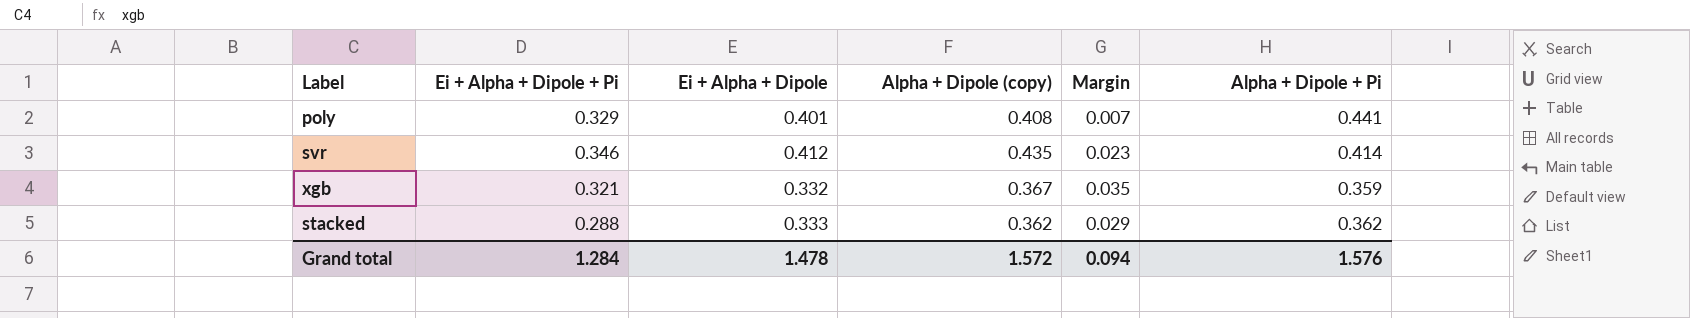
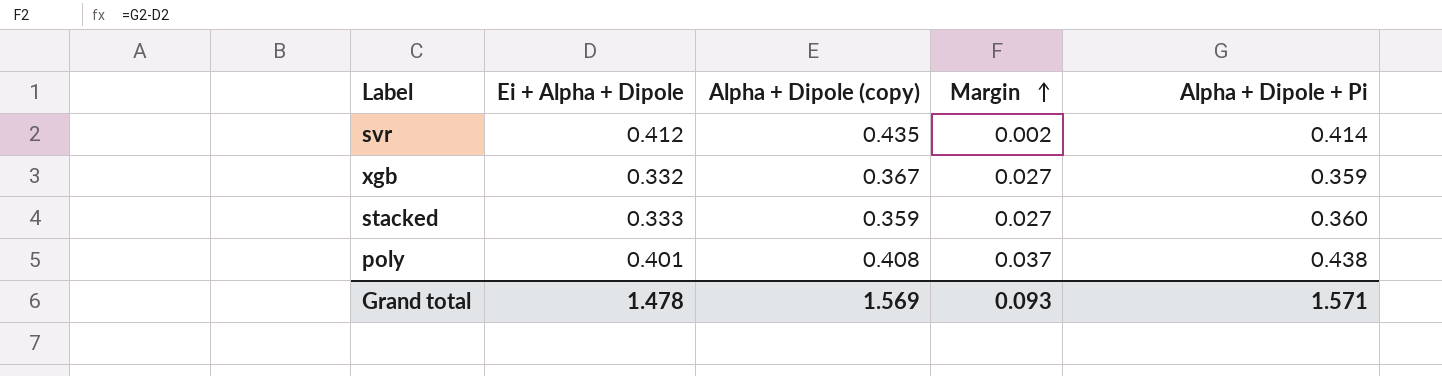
row order: none -> Margin ascending
column Ei + Alpha + Dipole + Pi | position: 2 -> none
column Margin | formula: [Alpha + Dipole (copy)] - [Ei + Alpha + Dipole] -> [Alpha + Dipole + Pi] - [Ei + Alpha + Dipole]
stacked | Alpha + Dipole (copy): 0.362 -> 0.359
stacked | Alpha + Dipole + Pi: 0.362 -> 0.360
poly | Alpha + Dipole + Pi: 0.441 -> 0.438
Grand total | Alpha + Dipole (copy): 1.572 -> 1.569
Grand total | Margin: 0.094 -> 0.093
Grand total | Alpha + Dipole + Pi: 1.576 -> 1.571

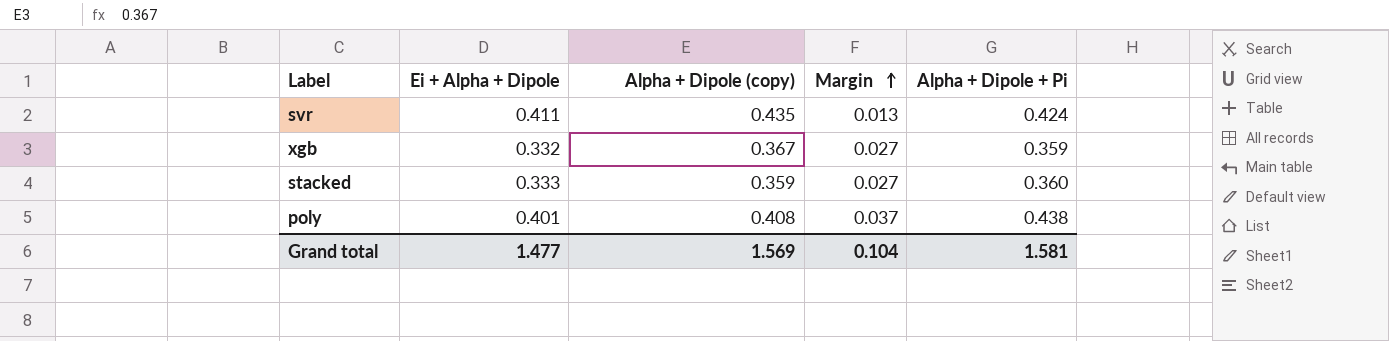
svr | Ei + Alpha + Dipole: 0.412 -> 0.411
svr | Margin: 0.002 -> 0.013
svr | Alpha + Dipole + Pi: 0.414 -> 0.424
Grand total | Ei + Alpha + Dipole: 1.478 -> 1.477
Grand total | Margin: 0.093 -> 0.104
Grand total | Alpha + Dipole + Pi: 1.571 -> 1.581

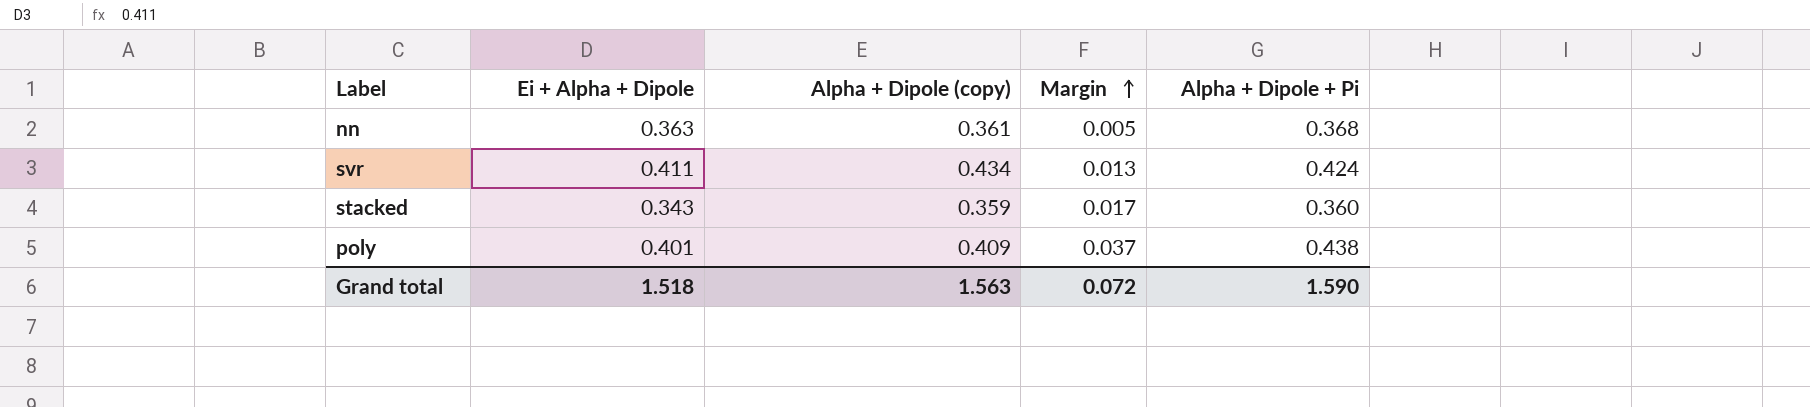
row xgb: 0.332 | 0.367 | 0.027 | 0.359 -> none
row nn: none -> 0.363 | 0.361 | 0.005 | 0.368
svr | Alpha + Dipole (copy): 0.435 -> 0.434
stacked | Ei + Alpha + Dipole: 0.333 -> 0.343
stacked | Margin: 0.027 -> 0.017
poly | Alpha + Dipole (copy): 0.408 -> 0.409
Grand total | Ei + Alpha + Dipole: 1.477 -> 1.518
Grand total | Alpha + Dipole (copy): 1.569 -> 1.563
Grand total | Margin: 0.104 -> 0.072
Grand total | Alpha + Dipole + Pi: 1.581 -> 1.590

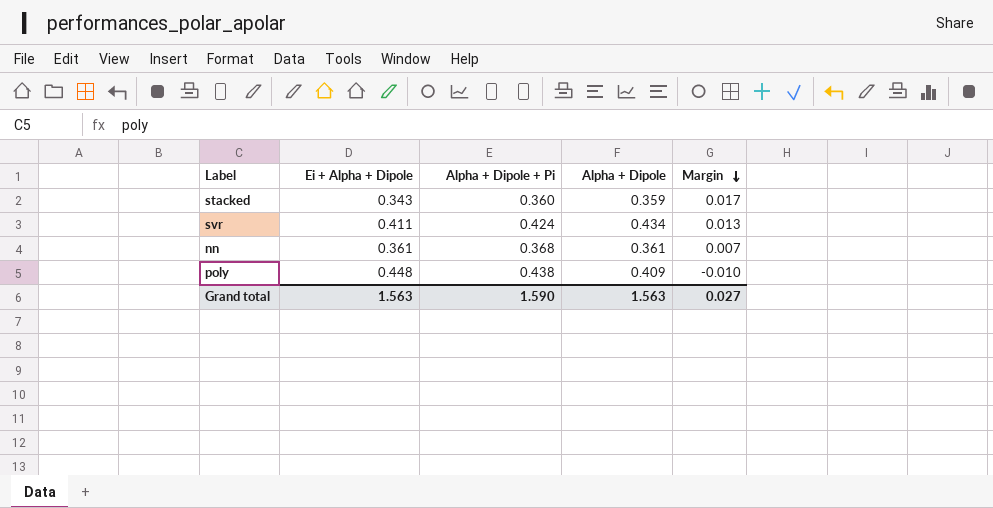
row order: Margin ascending -> Margin descending
column Alpha + Dipole + Pi | position: 5 -> 3
column name: Alpha + Dipole (copy) -> Alpha + Dipole
nn | Ei + Alpha + Dipole: 0.363 -> 0.361
nn | Margin: 0.005 -> 0.007
poly | Ei + Alpha + Dipole: 0.401 -> 0.448
poly | Margin: 0.037 -> -0.010
Grand total | Ei + Alpha + Dipole: 1.518 -> 1.563
Grand total | Margin: 0.072 -> 0.027

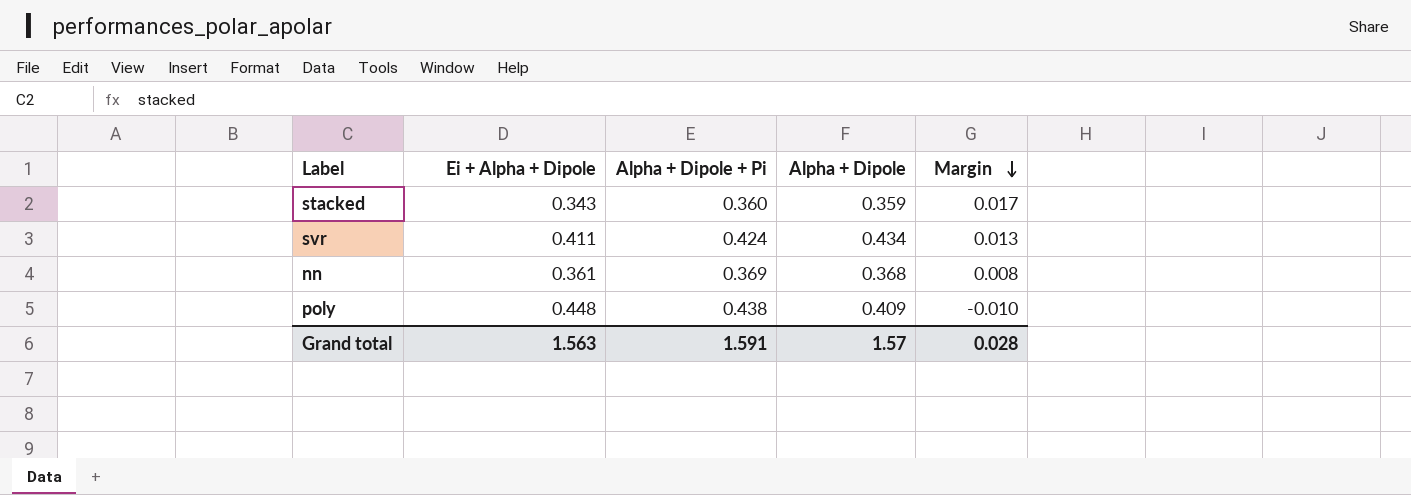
nn | Alpha + Dipole + Pi: 0.368 -> 0.369
nn | Alpha + Dipole: 0.361 -> 0.368
nn | Margin: 0.007 -> 0.008
Grand total | Alpha + Dipole + Pi: 1.590 -> 1.591
Grand total | Alpha + Dipole: 1.563 -> 1.57
Grand total | Margin: 0.027 -> 0.028

